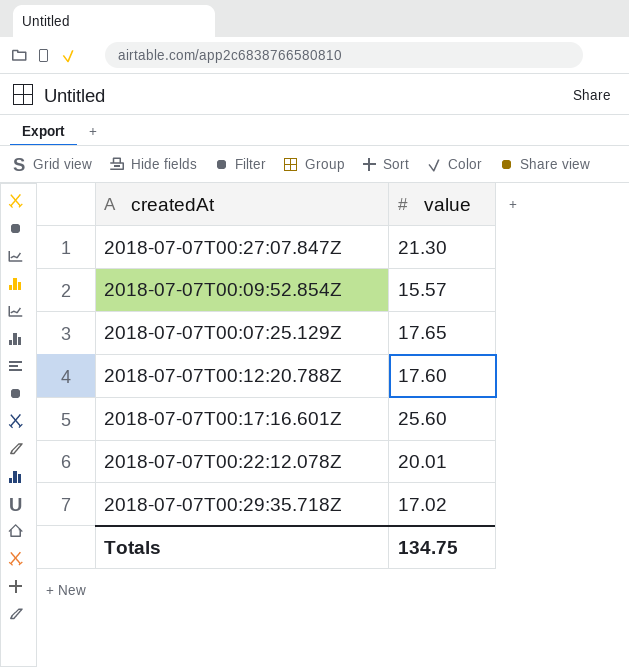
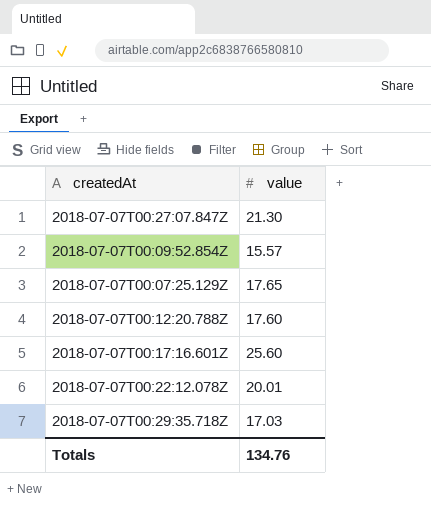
2018-07-07T00:29:35.718Z | value: 17.02 -> 17.03
Totals | value: 134.75 -> 134.76

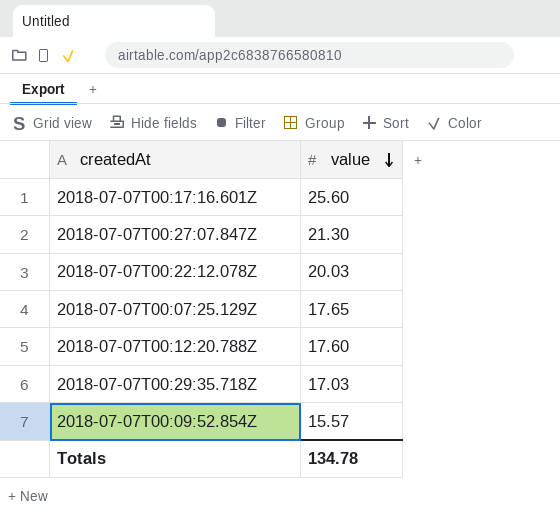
row order: none -> value descending
2018-07-07T00:22:12.078Z | value: 20.01 -> 20.03
Totals | value: 134.76 -> 134.78

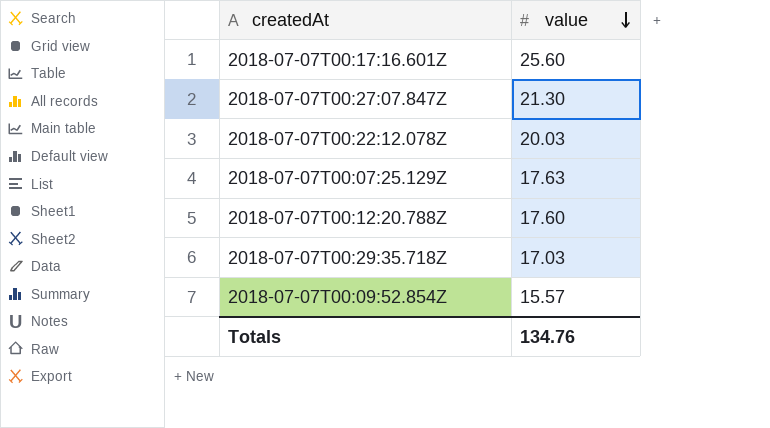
2018-07-07T00:07:25.129Z | value: 17.65 -> 17.63
Totals | value: 134.78 -> 134.76

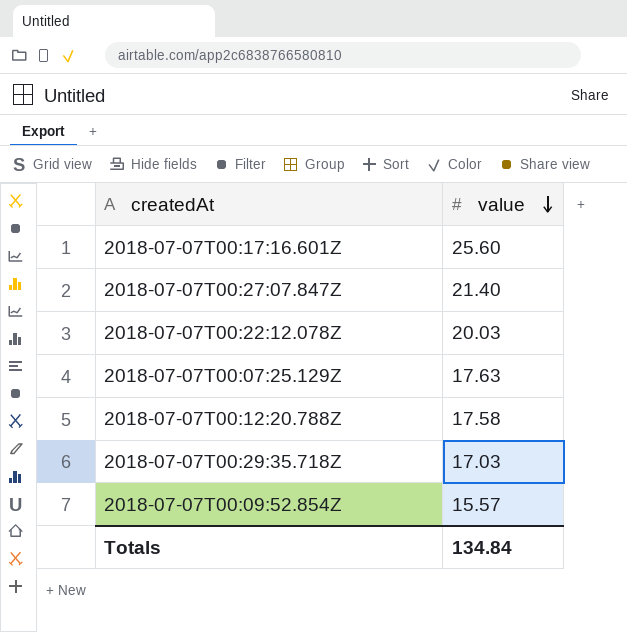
2018-07-07T00:27:07.847Z | value: 21.30 -> 21.40
2018-07-07T00:12:20.788Z | value: 17.60 -> 17.58
Totals | value: 134.76 -> 134.84

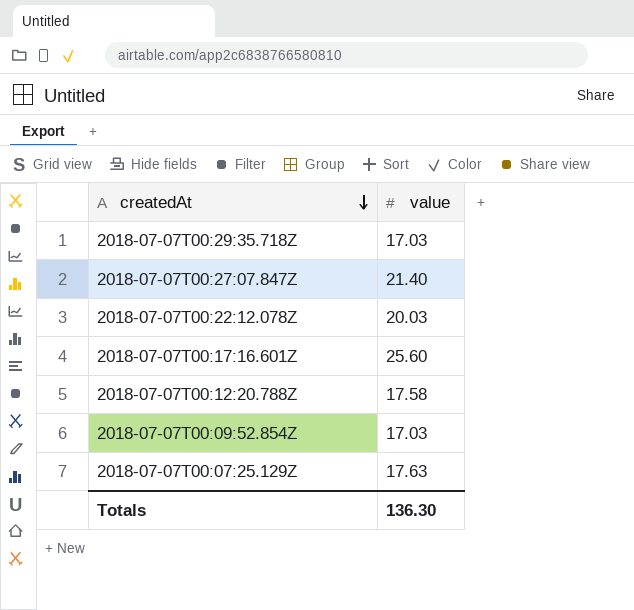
row order: value descending -> createdAt descending
2018-07-07T00:09:52.854Z | value: 15.57 -> 17.03
Totals | value: 134.84 -> 136.30

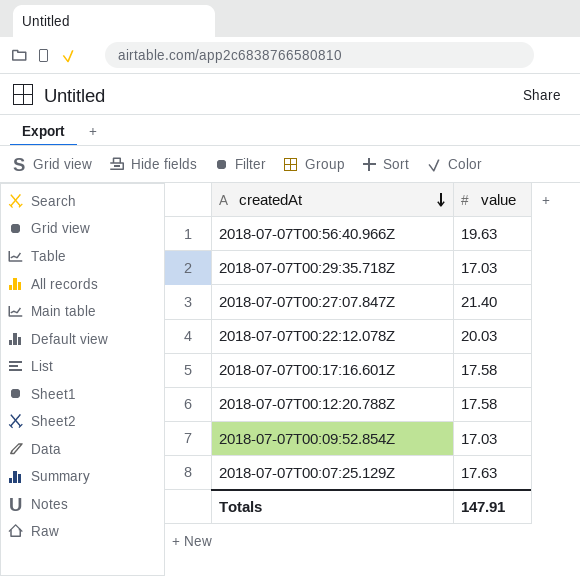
row 2018-07-07T00:56:40.966Z: none -> 19.63
2018-07-07T00:17:16.601Z | value: 25.60 -> 17.58
Totals | value: 136.30 -> 147.91

